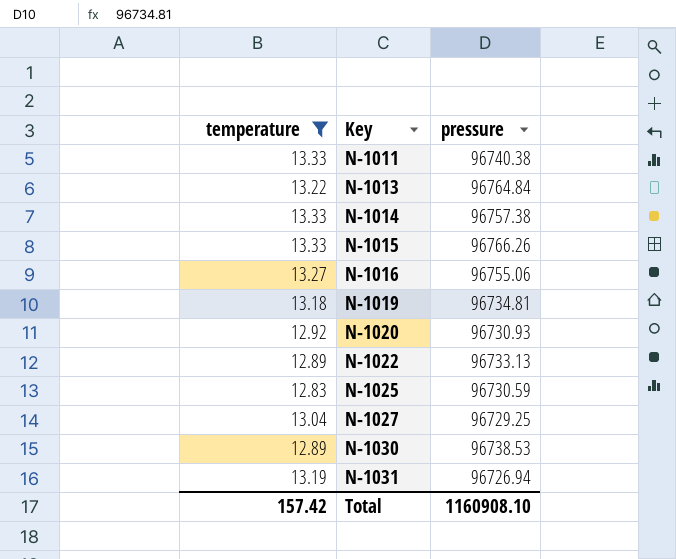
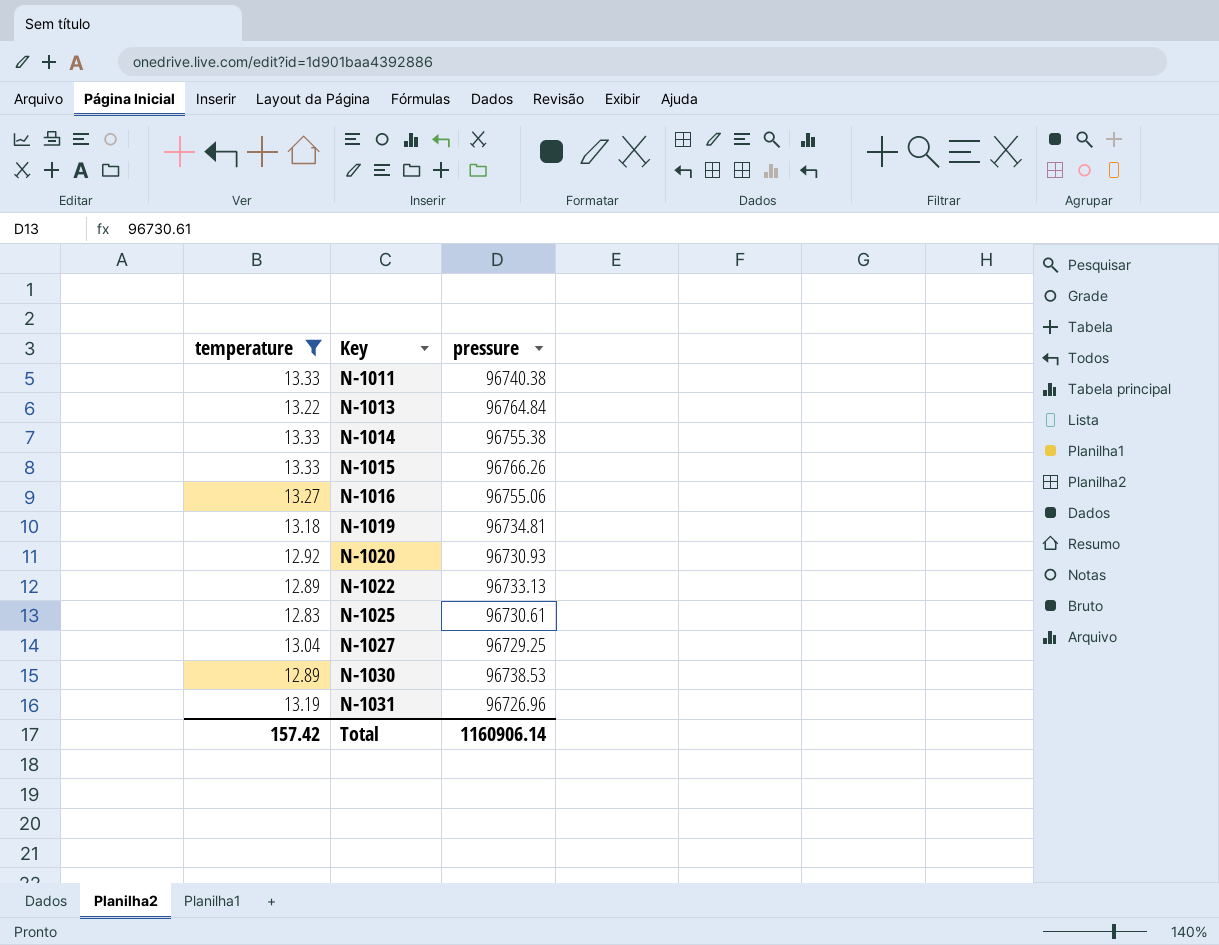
N-1014 | pressure: 96757.38 -> 96755.38
N-1025 | pressure: 96730.59 -> 96730.61
N-1031 | pressure: 96726.94 -> 96726.96
Total | pressure: 1160908.10 -> 1160906.14

